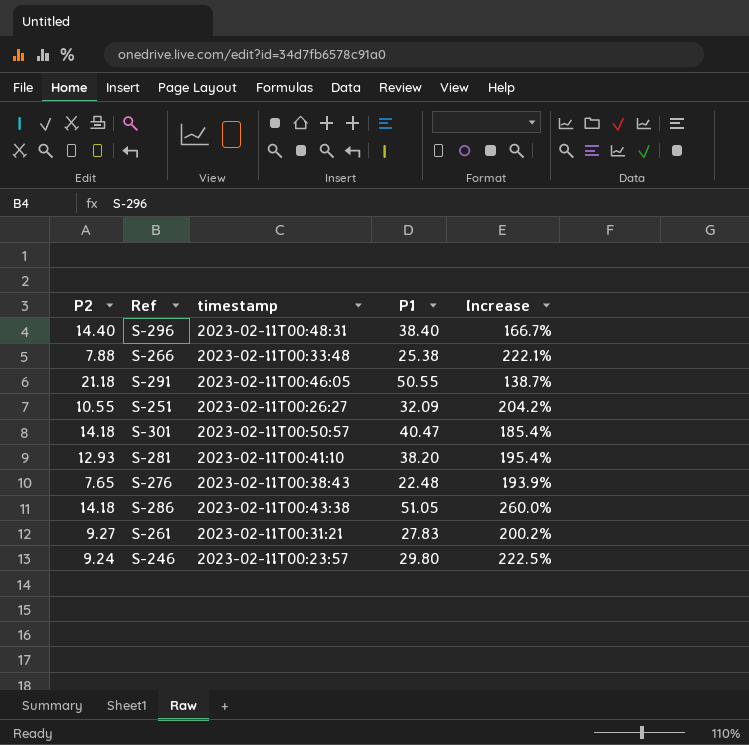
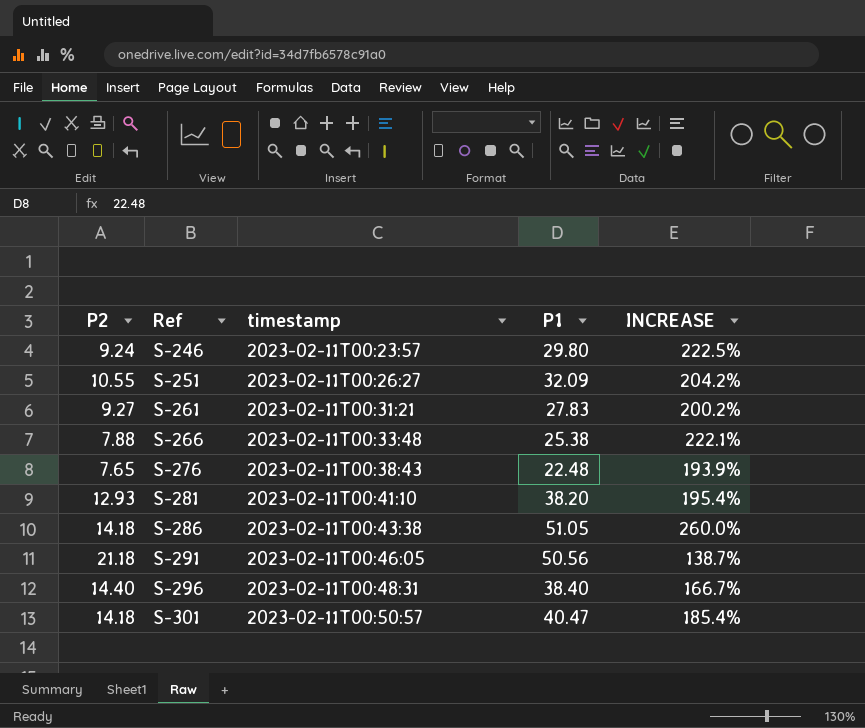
row order: none -> Ref ascending
column name: Increase -> INCREASE
S-291 | P1: 50.55 -> 50.56

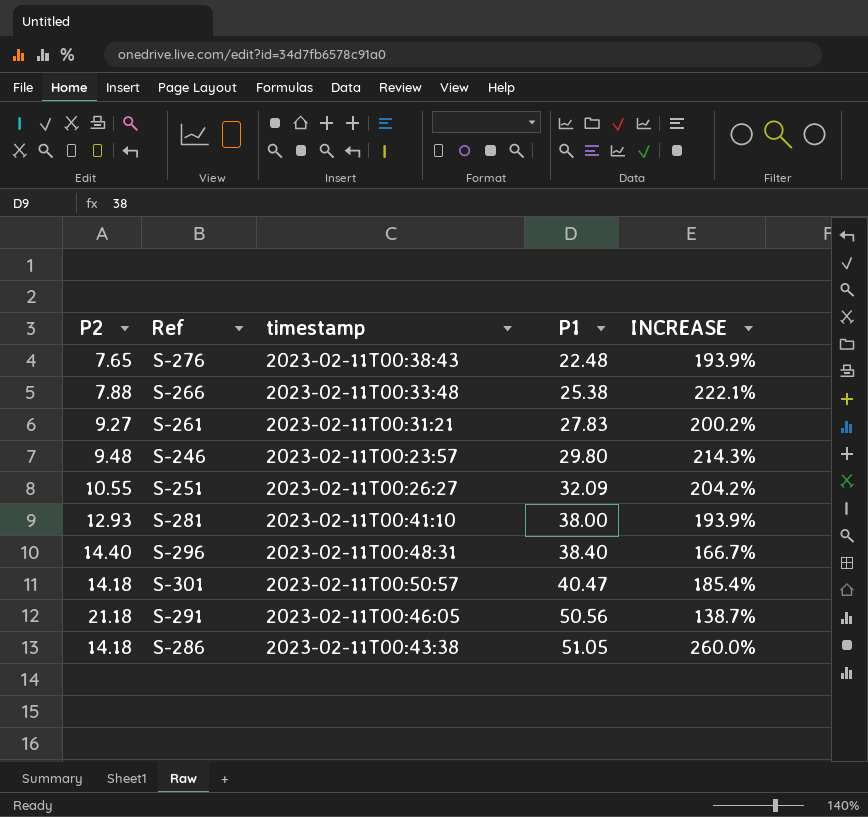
row order: Ref ascending -> P1 ascending
S-246 | P2: 9.24 -> 9.48
S-246 | INCREASE: 222.5% -> 214.3%
S-281 | P1: 38.20 -> 38.00
S-281 | INCREASE: 195.4% -> 193.9%

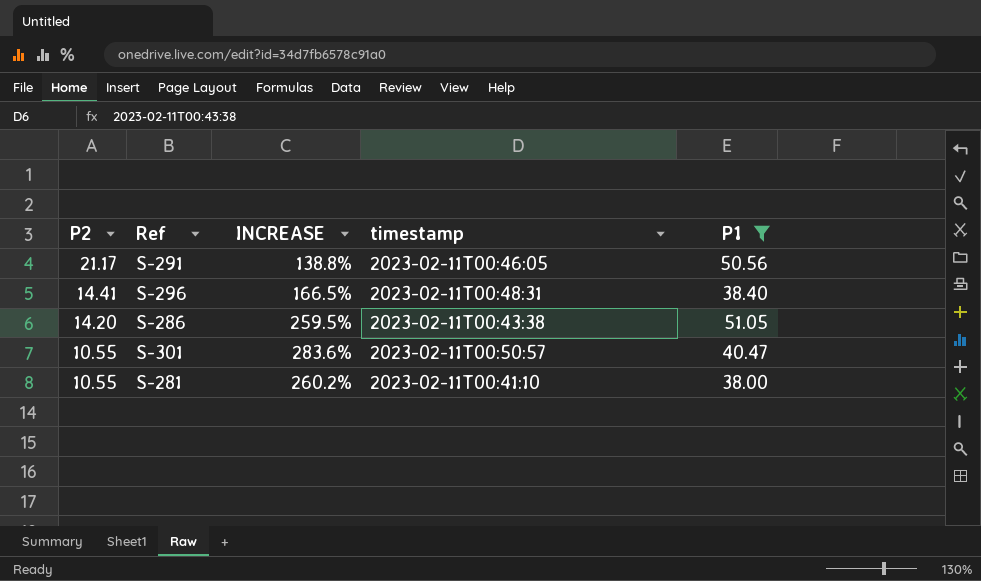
filter: none -> P1 >= 38.00
row order: P1 ascending -> P2 descending
column INCREASE | position: 5 -> 3
S-291 | P2: 21.18 -> 21.17
S-291 | INCREASE: 138.7% -> 138.8%
S-296 | P2: 14.40 -> 14.41
S-296 | INCREASE: 166.7% -> 166.5%
S-286 | P2: 14.18 -> 14.20
S-286 | INCREASE: 260.0% -> 259.5%
S-301 | P2: 14.18 -> 10.55
S-301 | INCREASE: 185.4% -> 283.6%
S-281 | P2: 12.93 -> 10.55
S-281 | INCREASE: 193.9% -> 260.2%

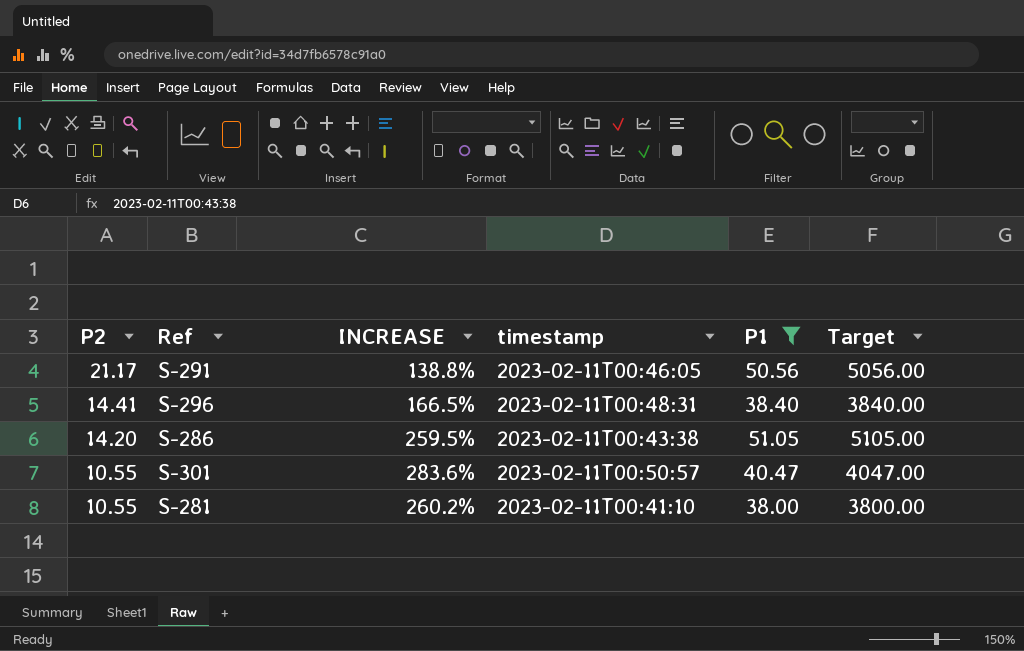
column Target | formula: none -> [P1] * 100

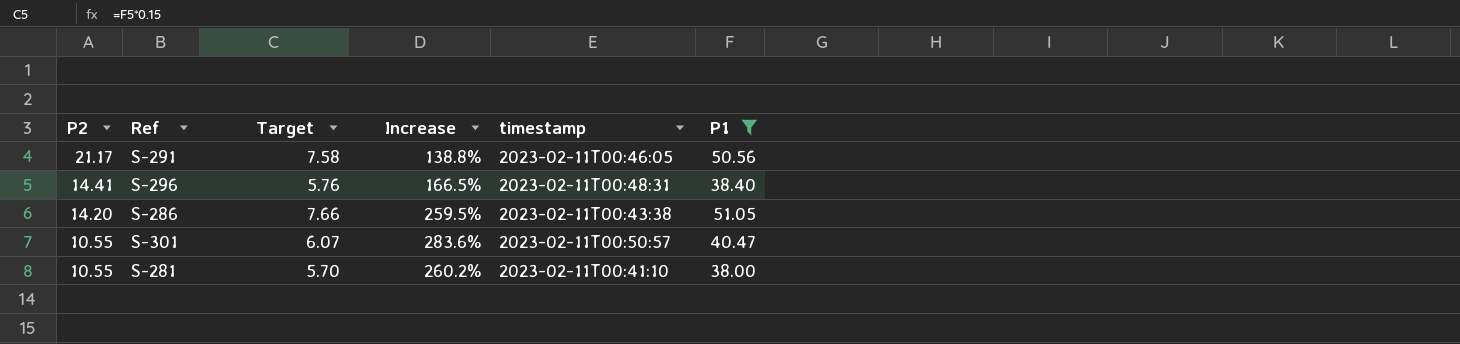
column Target | formula: [P1] * 100 -> [P1] * 0.15
column Target | position: 6 -> 3
column name: INCREASE -> Increase

